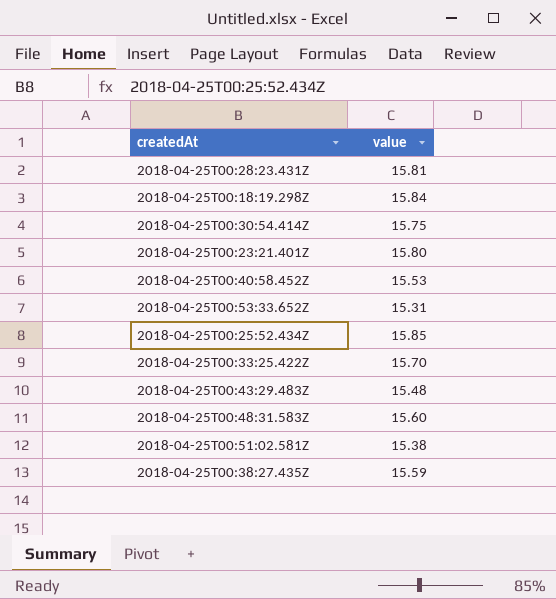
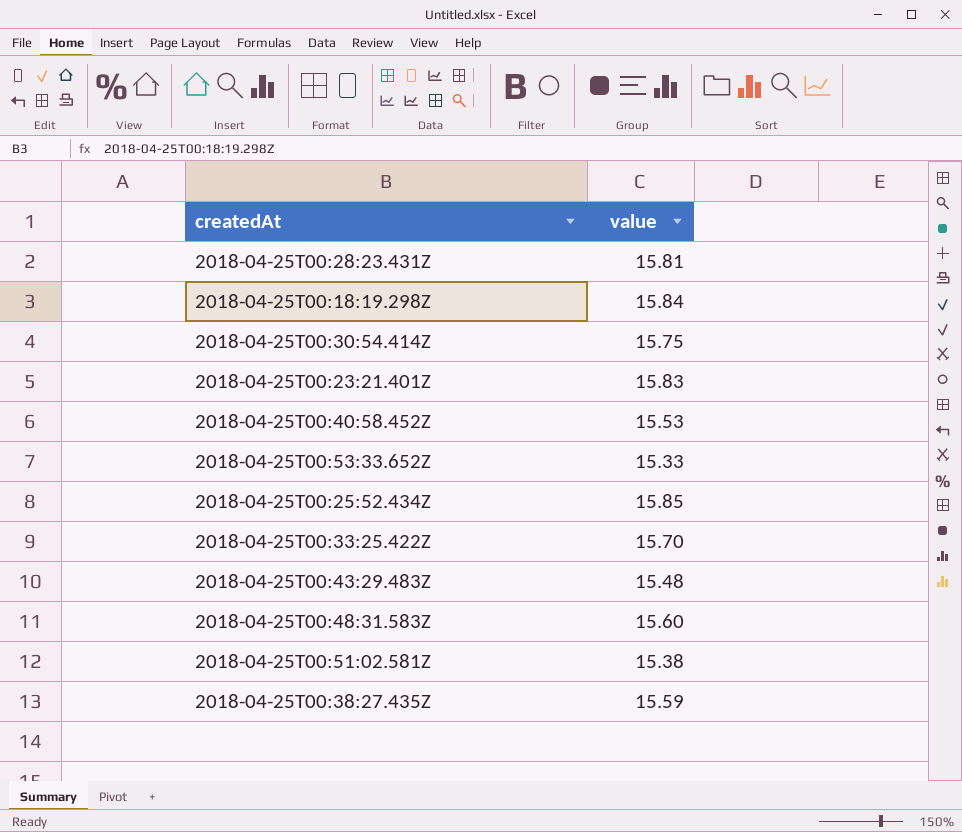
2018-04-25T00:23:21.401Z | value: 15.80 -> 15.83
2018-04-25T00:53:33.652Z | value: 15.31 -> 15.33

